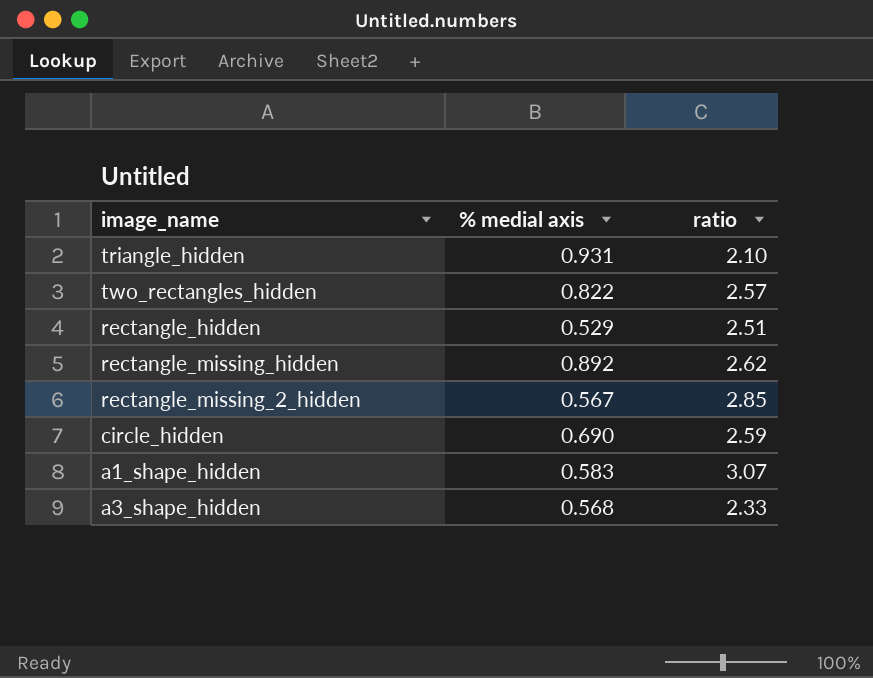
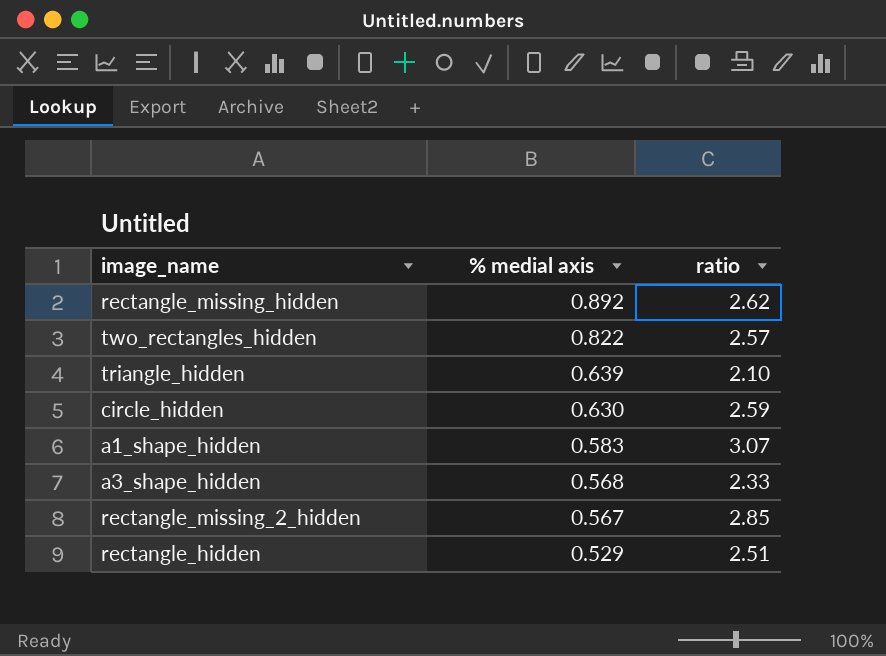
row order: none -> % medial axis descending
triangle_hidden | % medial axis: 0.931 -> 0.639
circle_hidden | % medial axis: 0.690 -> 0.630

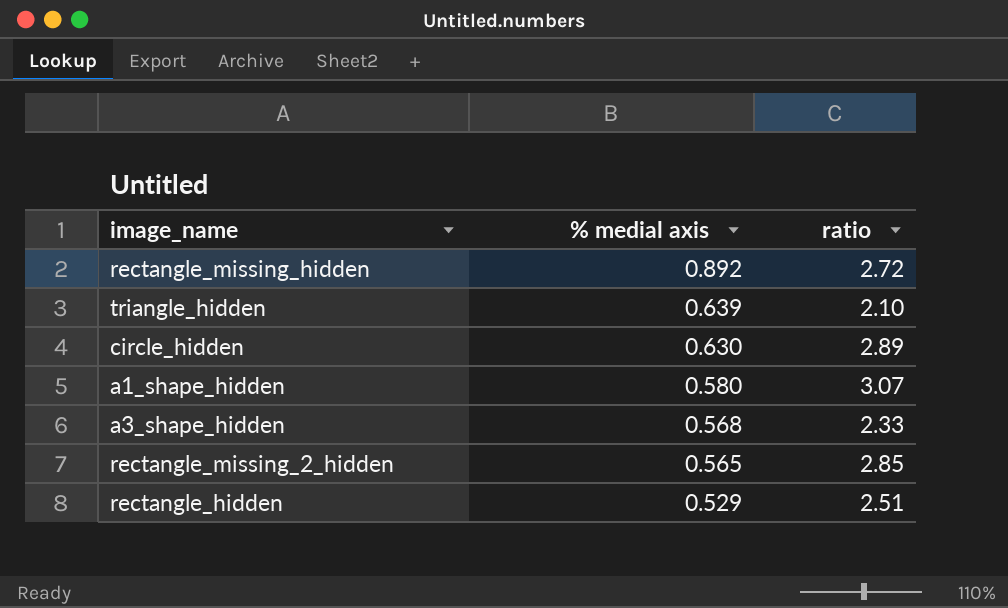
row two_rectangles_hidden: 0.822 | 2.57 -> none
rectangle_missing_hidden | ratio: 2.62 -> 2.72
circle_hidden | ratio: 2.59 -> 2.89
a1_shape_hidden | % medial axis: 0.583 -> 0.580
rectangle_missing_2_hidden | % medial axis: 0.567 -> 0.565

